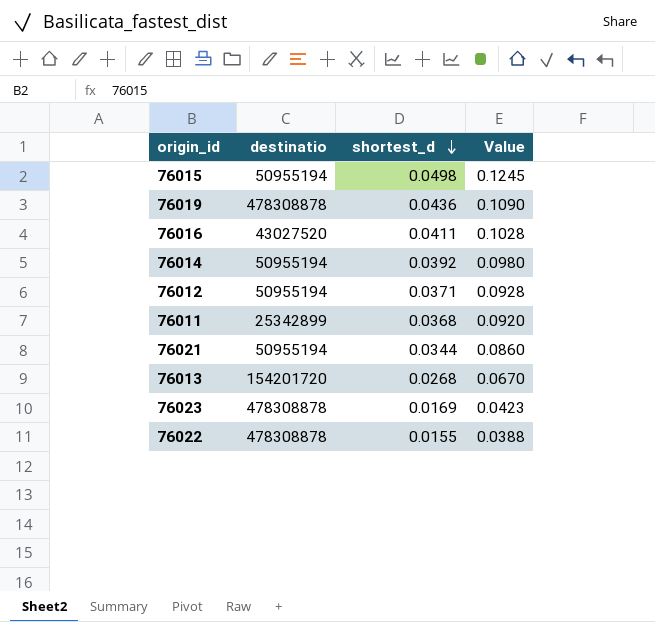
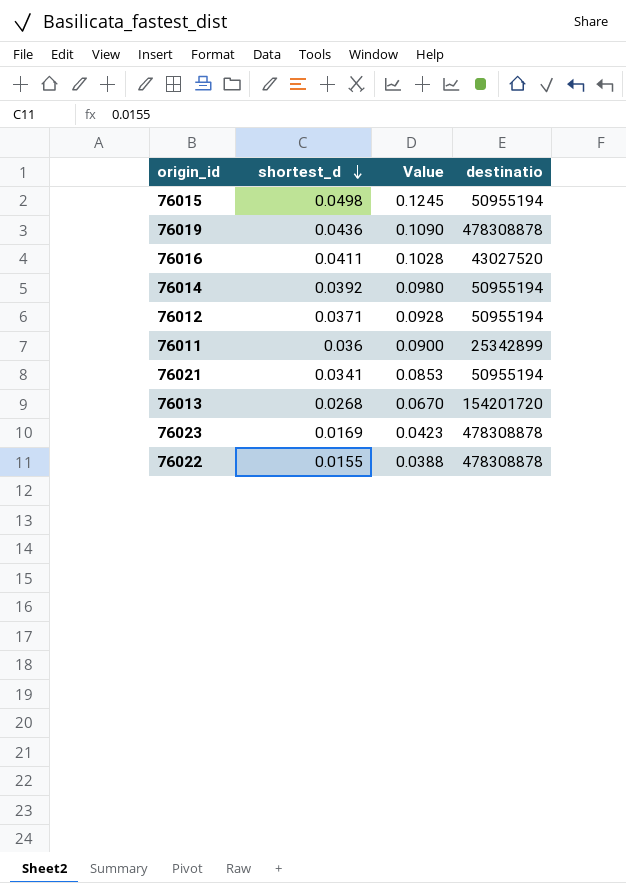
column destinatio | position: 2 -> 4
76011 | shortest_d: 0.0368 -> 0.036
76011 | Value: 0.0920 -> 0.0900
76021 | shortest_d: 0.0344 -> 0.0341
76021 | Value: 0.0860 -> 0.0853

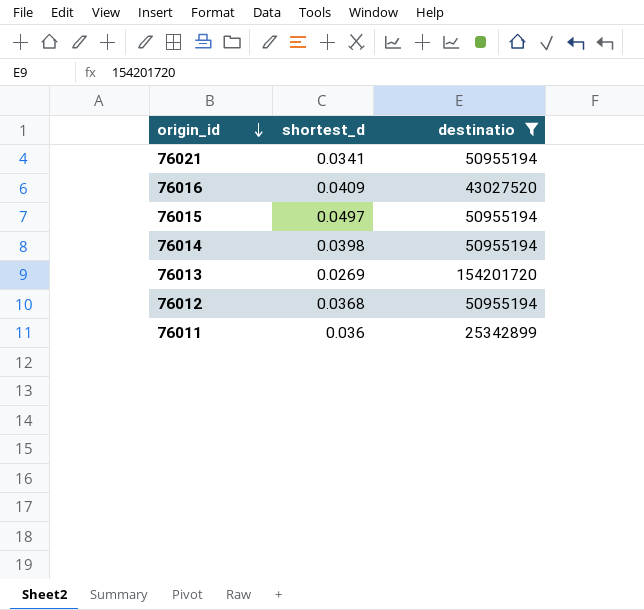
filter: none -> destinatio != 478308878
row order: shortest_d descending -> origin_id descending
column Value | formula: [shortest_d] * 2.5 -> none
76016 | shortest_d: 0.0411 -> 0.0409
76015 | shortest_d: 0.0498 -> 0.0497
76014 | shortest_d: 0.0392 -> 0.0398
76013 | shortest_d: 0.0268 -> 0.0269
76012 | shortest_d: 0.0371 -> 0.0368

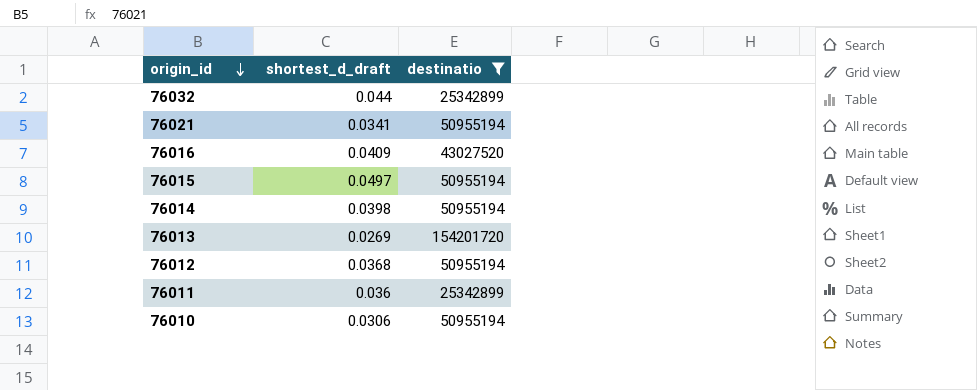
column name: shortest_d -> shortest_d_draft
row 76032: none -> 0.044 | 25342899
row 76010: none -> 0.0306 | 50955194

